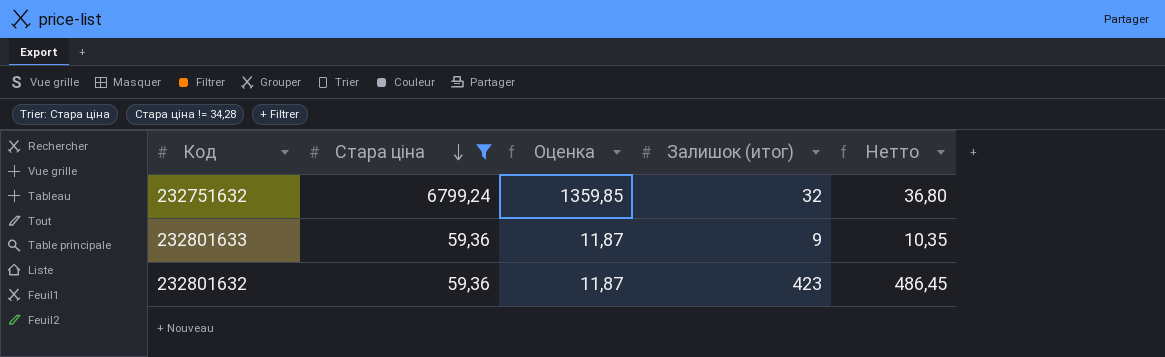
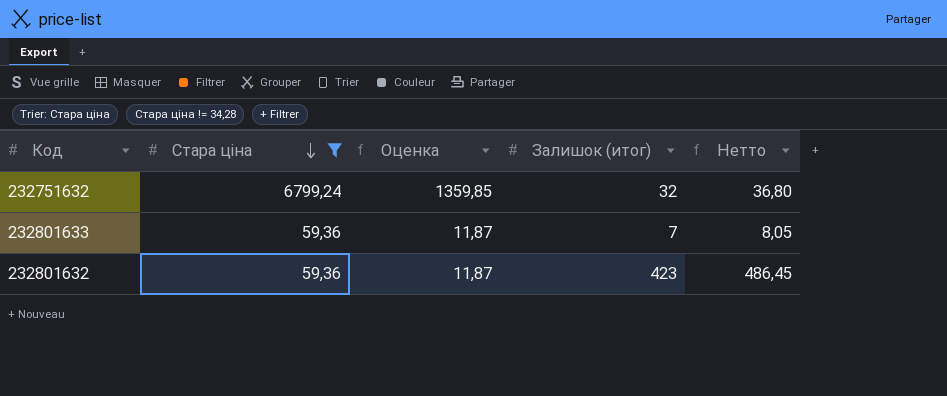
232801633 | Залишок (итог): 9 -> 7
232801633 | Нетто: 10,35 -> 8,05

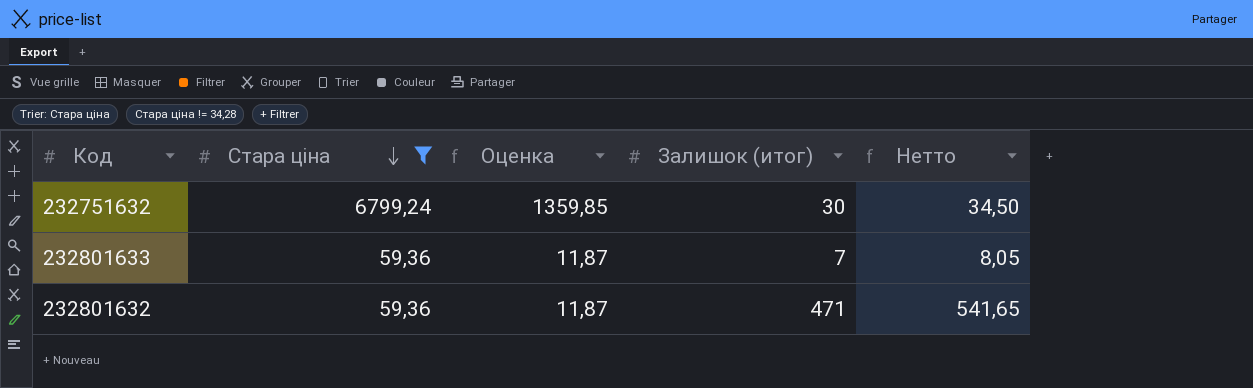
232751632 | Залишок (итог): 32 -> 30
232751632 | Нетто: 36,80 -> 34,50
232801632 | Залишок (итог): 423 -> 471
232801632 | Нетто: 486,45 -> 541,65

